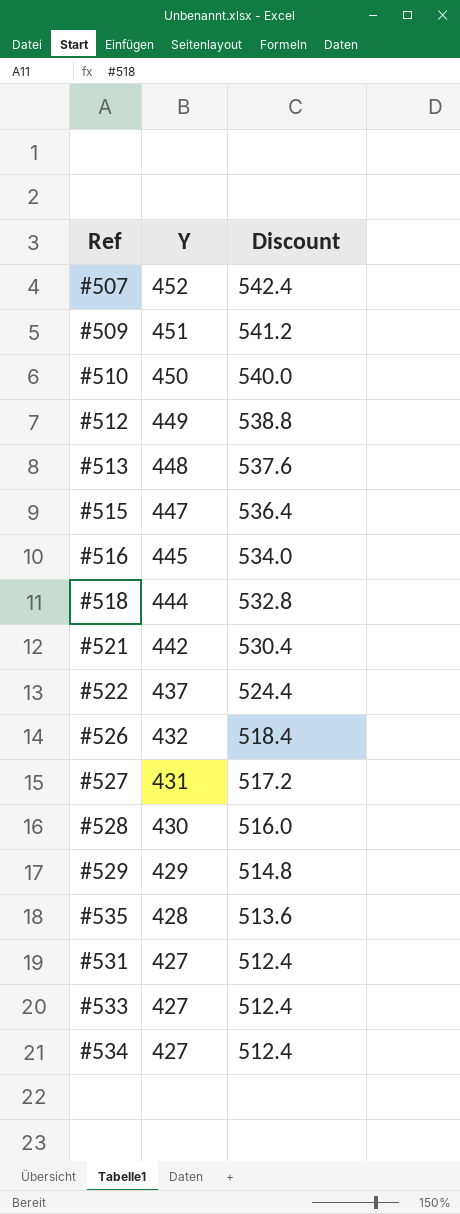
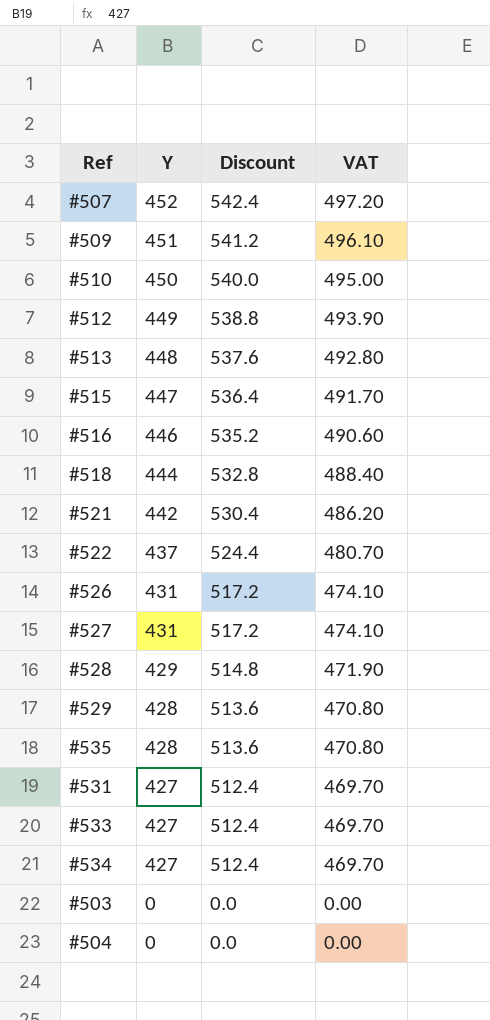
column VAT | formula: none -> [Y] * 1.1
#516 | Y: 445 -> 446
#516 | Discount: 534.0 -> 535.2
#526 | Y: 432 -> 431
#526 | Discount: 518.4 -> 517.2
#528 | Y: 430 -> 429
#528 | Discount: 516.0 -> 514.8
#529 | Y: 429 -> 428
#529 | Discount: 514.8 -> 513.6
row #503: none -> 0 | 0.0 | 0.00
row #504: none -> 0 | 0.0 | 0.00

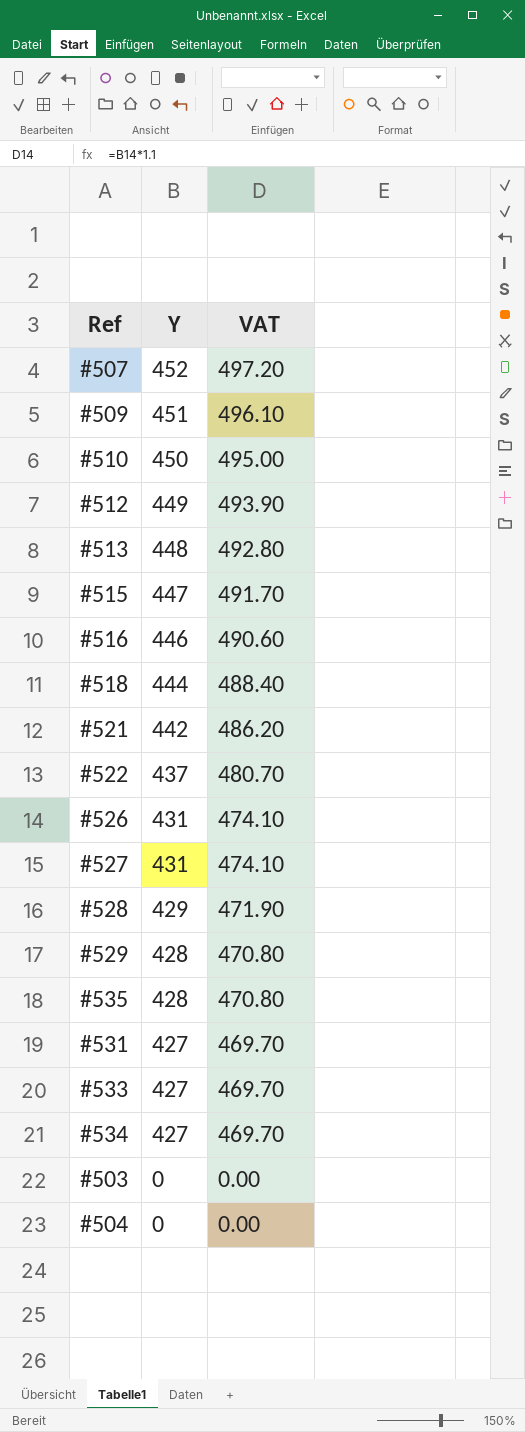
column Discount | formula: [Y] * 1.2 -> none

